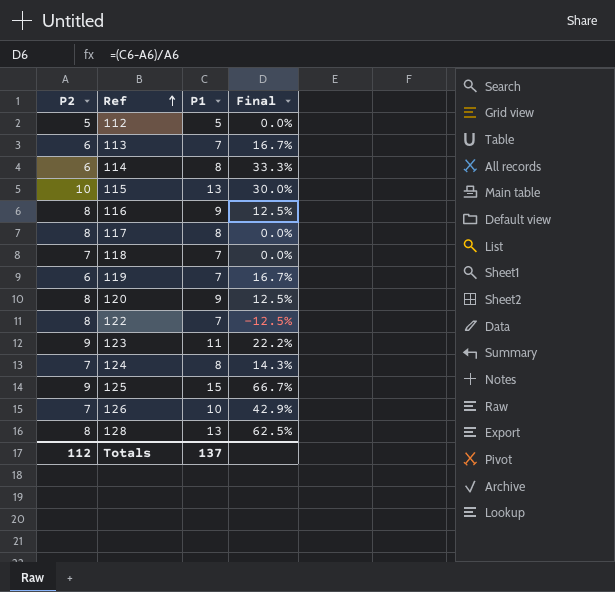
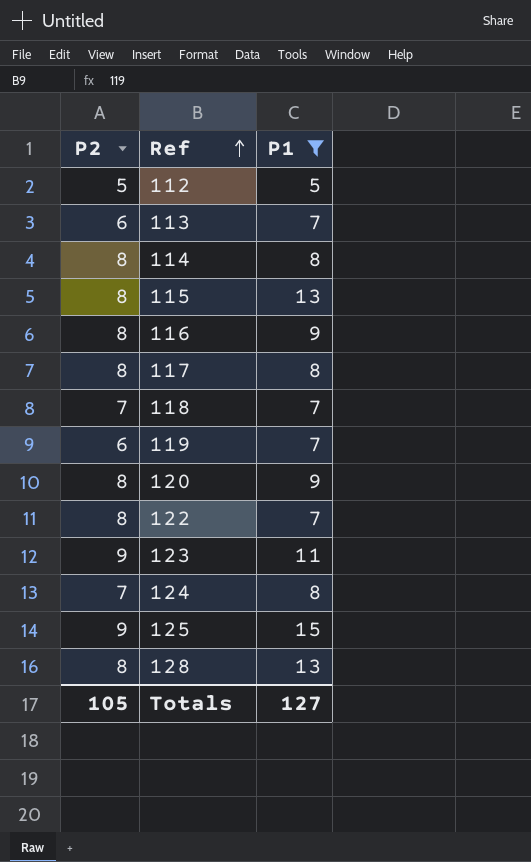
filter: none -> P1 != 10
column Final | formula: ([P1] - [P2]) / [P2] -> none
114 | P2: 6 -> 8
115 | P2: 10 -> 8
Totals | P2: 112 -> 105
Totals | P1: 137 -> 127

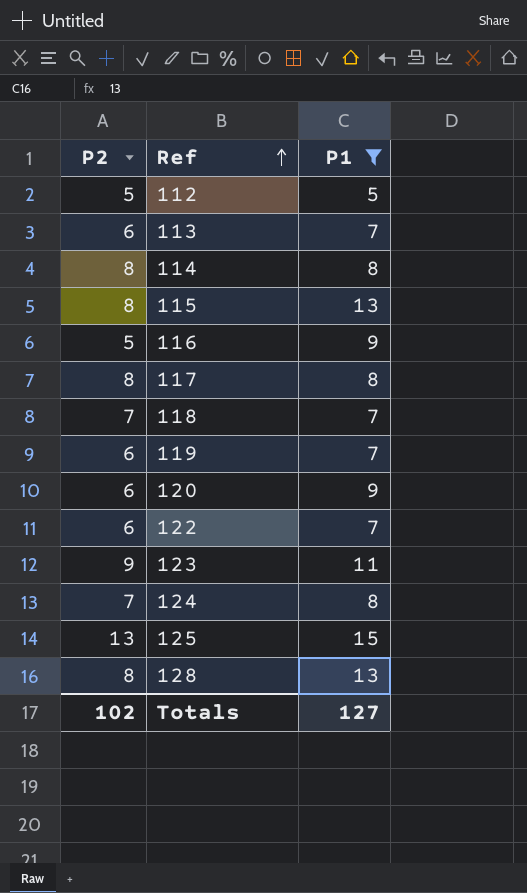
116 | P2: 8 -> 5
120 | P2: 8 -> 6
122 | P2: 8 -> 6
125 | P2: 9 -> 13
Totals | P2: 105 -> 102

